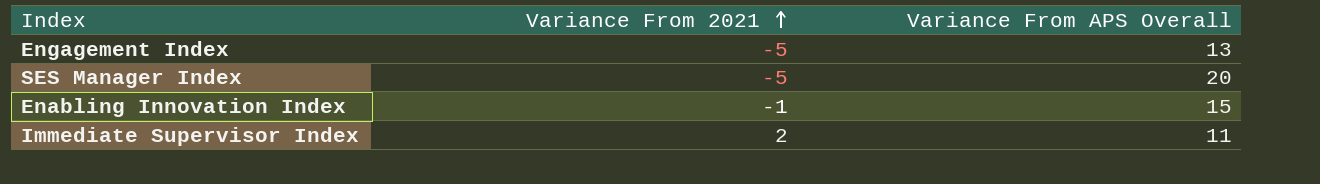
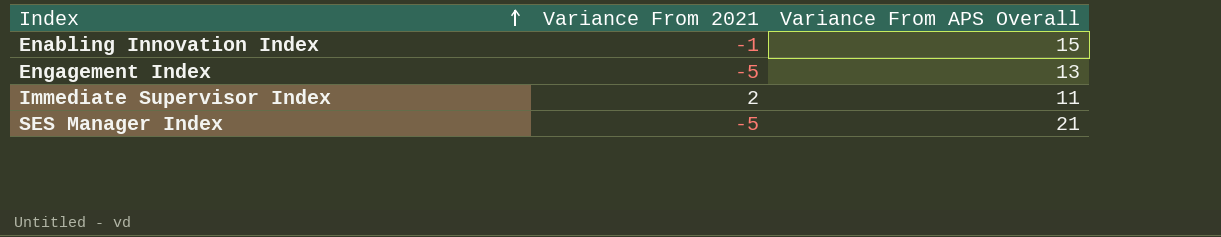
row order: Variance From 2021 ascending -> Index ascending
SES Manager Index | Variance From APS Overall: 20 -> 21

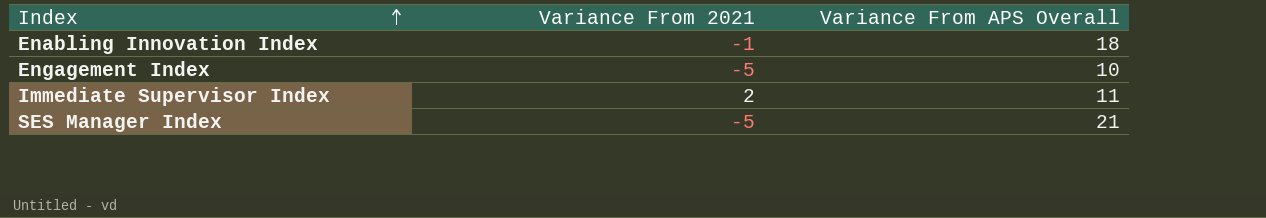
Enabling Innovation Index | Variance From APS Overall: 15 -> 18
Engagement Index | Variance From APS Overall: 13 -> 10

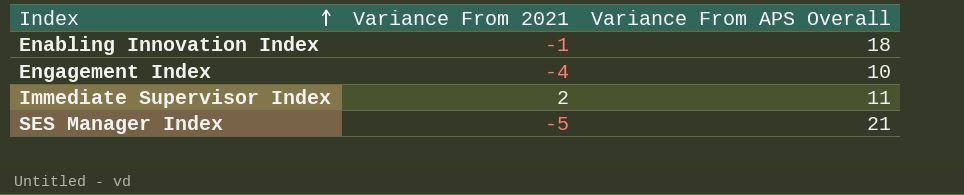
Engagement Index | Variance From 2021: -5 -> -4

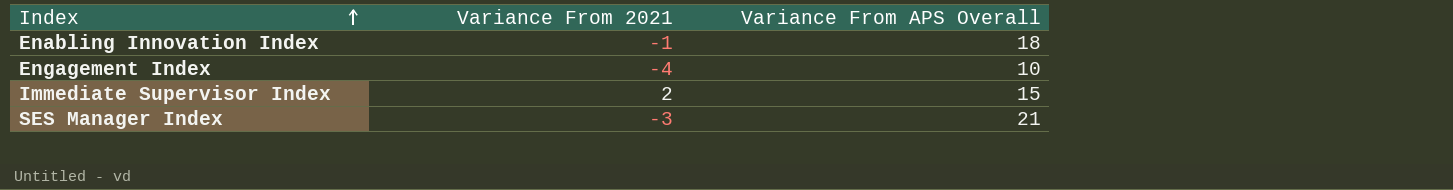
Immediate Supervisor Index | Variance From APS Overall: 11 -> 15
SES Manager Index | Variance From 2021: -5 -> -3

